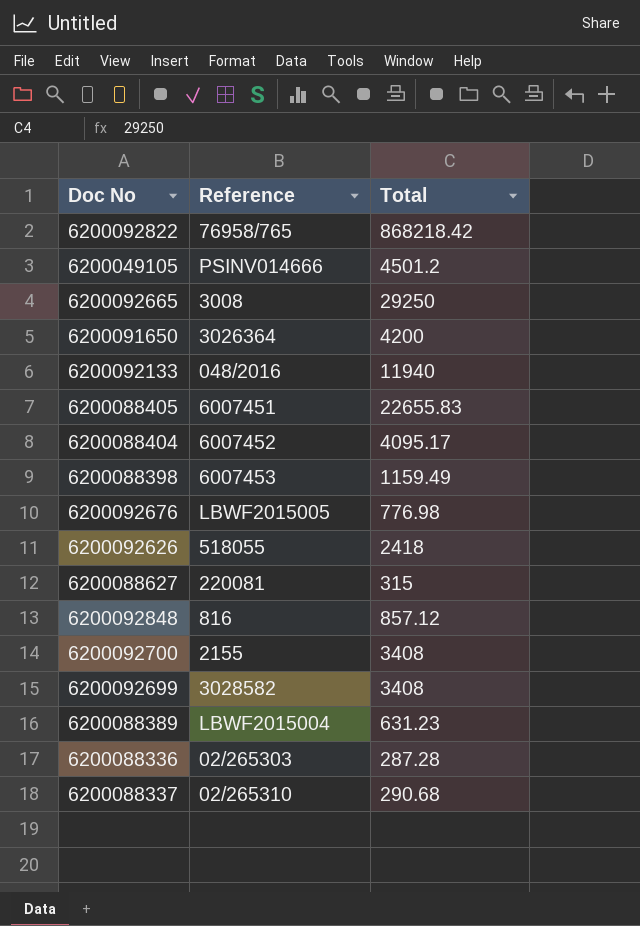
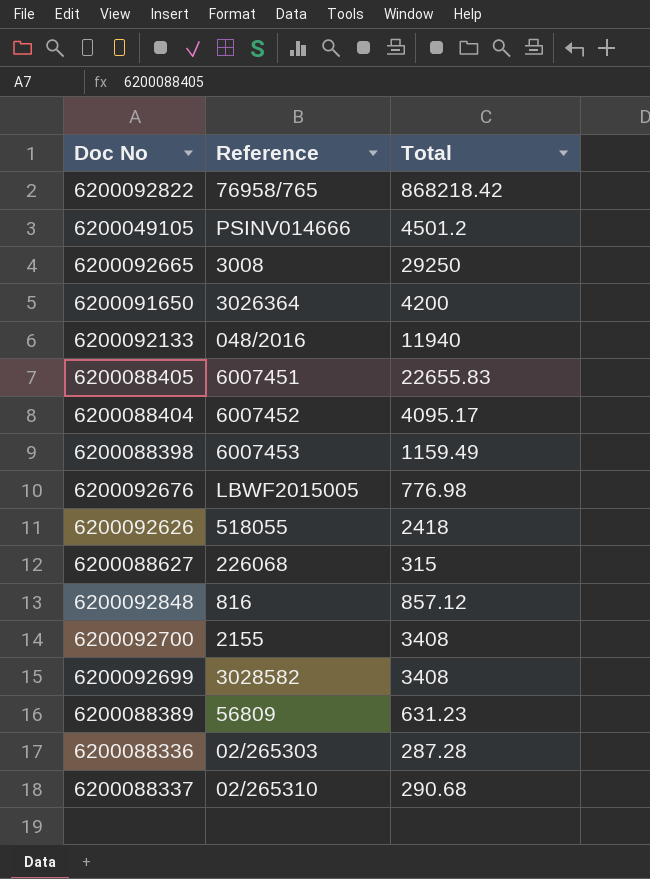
6200088627 | Reference: 220081 -> 226068
6200088389 | Reference: LBWF2015004 -> 56809

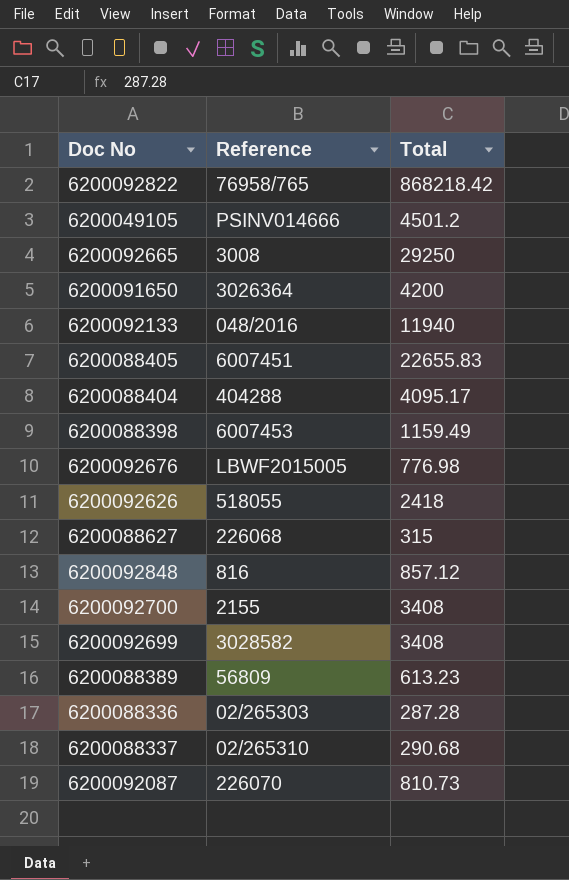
6200088404 | Reference: 6007452 -> 404288
6200088389 | Total: 631.23 -> 613.23
row 6200092087: none -> 226070 | 810.73

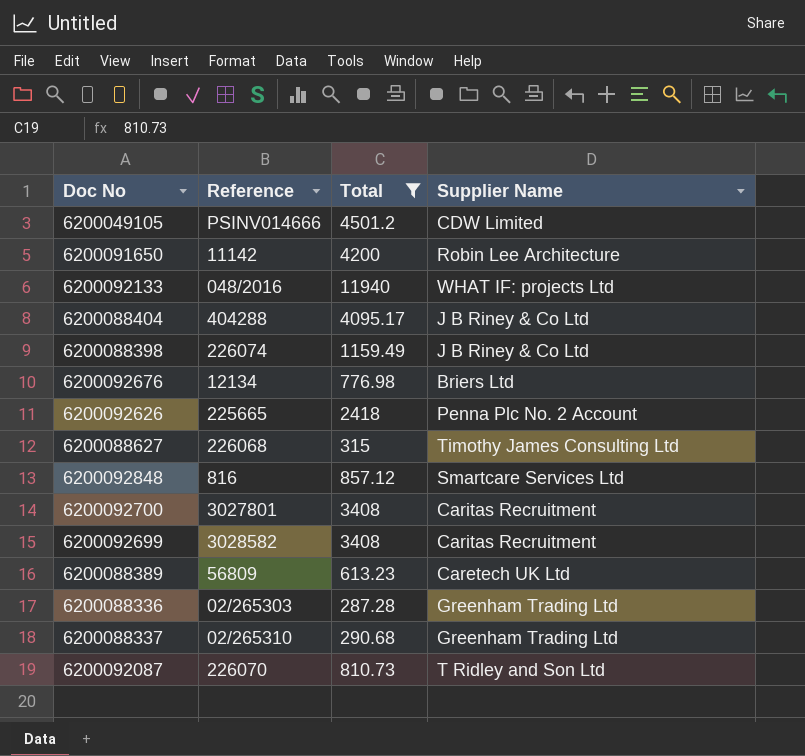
filter: none -> Total <= 11940
column Supplier Name | position: none -> 4
6200091650 | Reference: 3026364 -> 11142
6200088398 | Reference: 6007453 -> 226074
6200092676 | Reference: LBWF2015005 -> 12134
6200092626 | Reference: 518055 -> 225665
6200092700 | Reference: 2155 -> 3027801

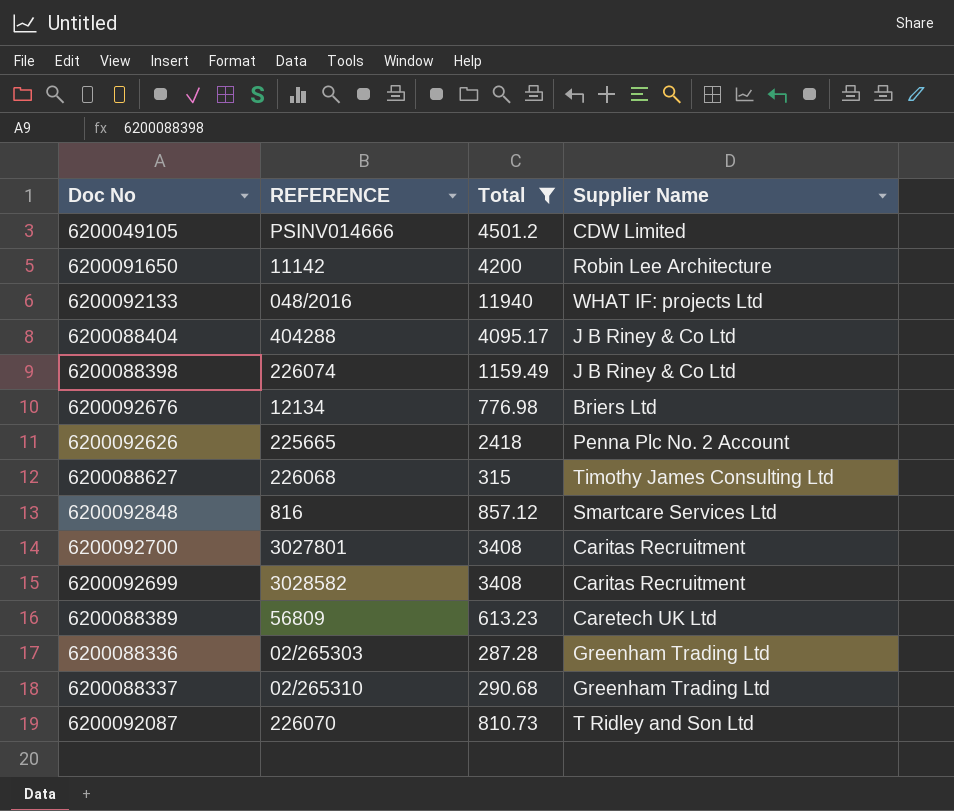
column name: Reference -> REFERENCE

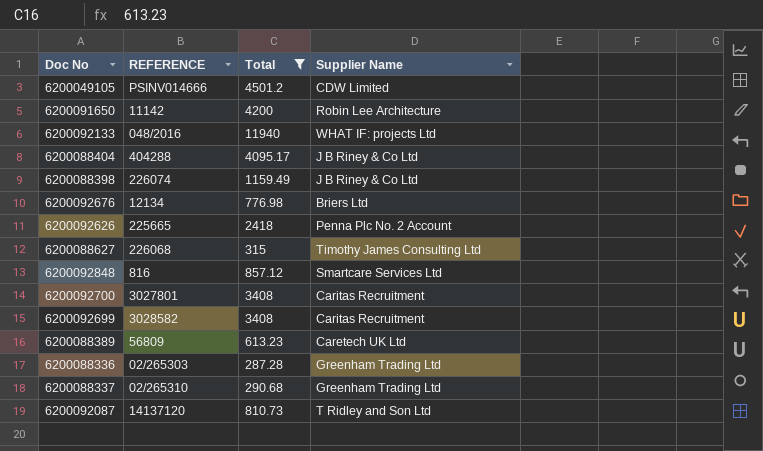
6200092087 | REFERENCE: 226070 -> 14137120

